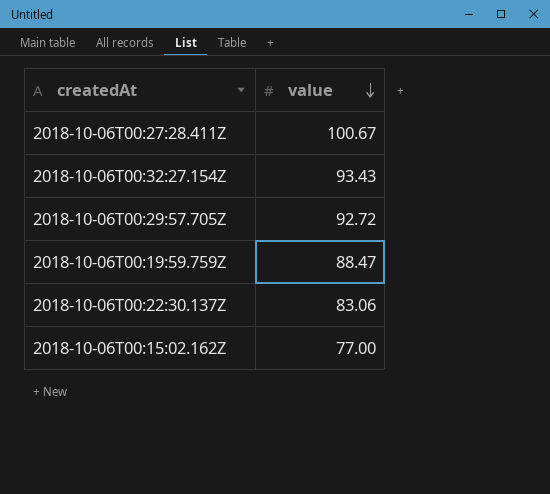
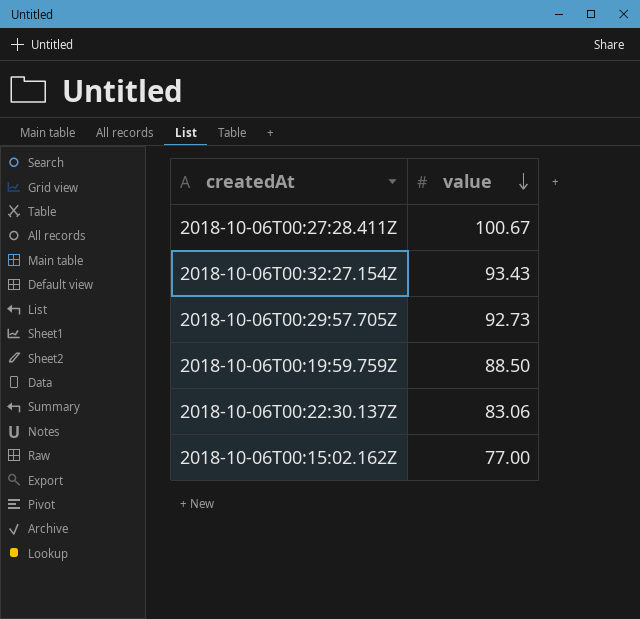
2018-10-06T00:29:57.705Z | value: 92.72 -> 92.73
2018-10-06T00:19:59.759Z | value: 88.47 -> 88.50

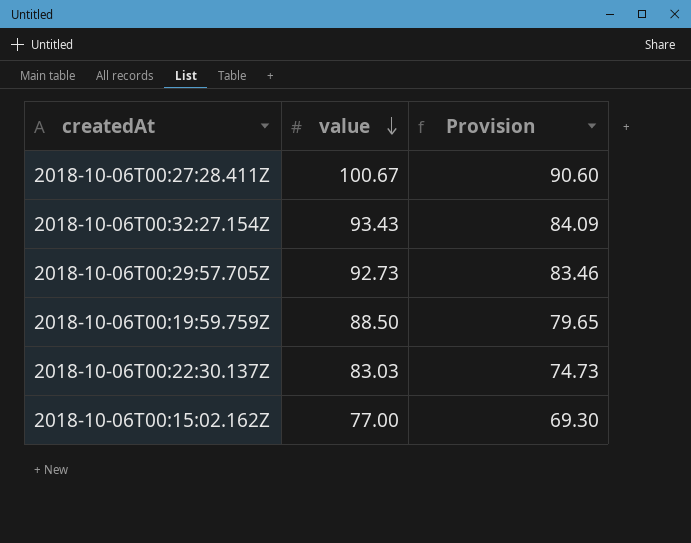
column Provision | formula: none -> [value] * 0.9
2018-10-06T00:22:30.137Z | value: 83.06 -> 83.03

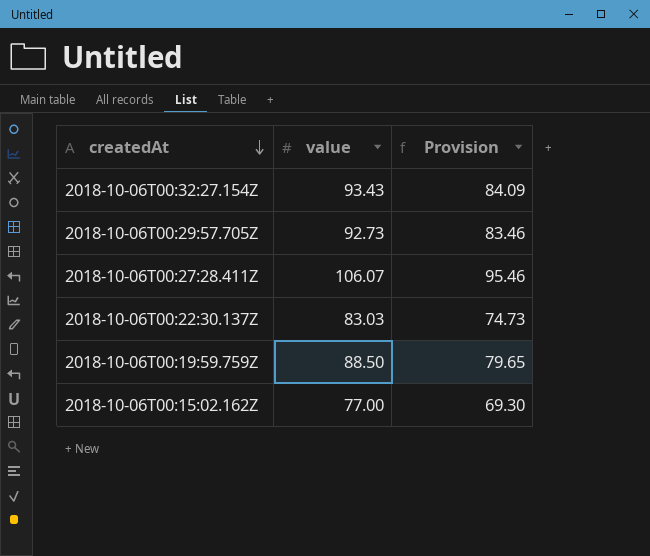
row order: value descending -> createdAt descending
2018-10-06T00:27:28.411Z | value: 100.67 -> 106.07
2018-10-06T00:27:28.411Z | Provision: 90.60 -> 95.46

